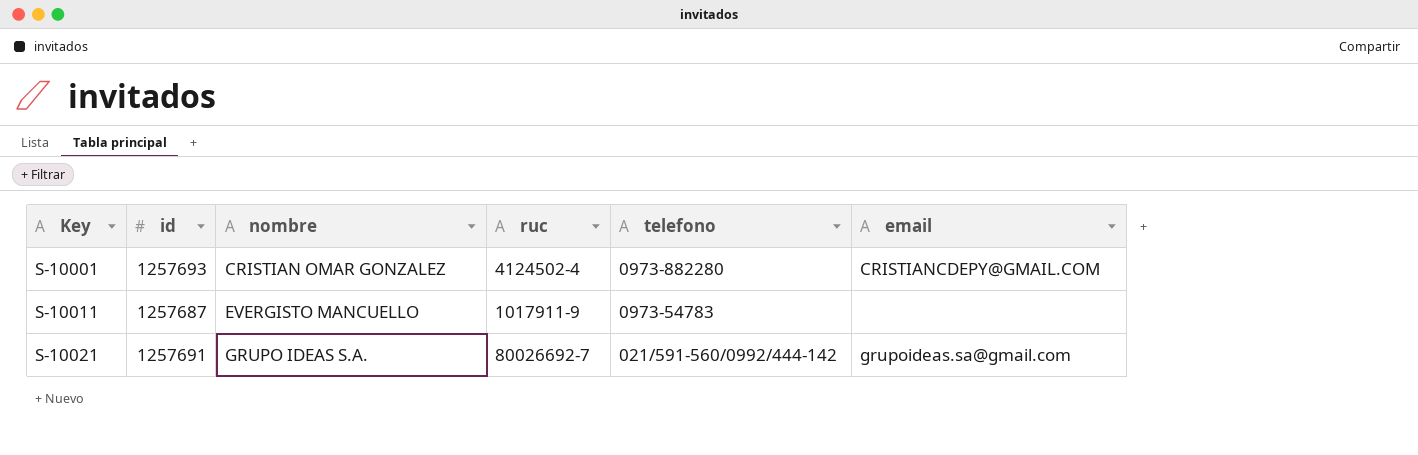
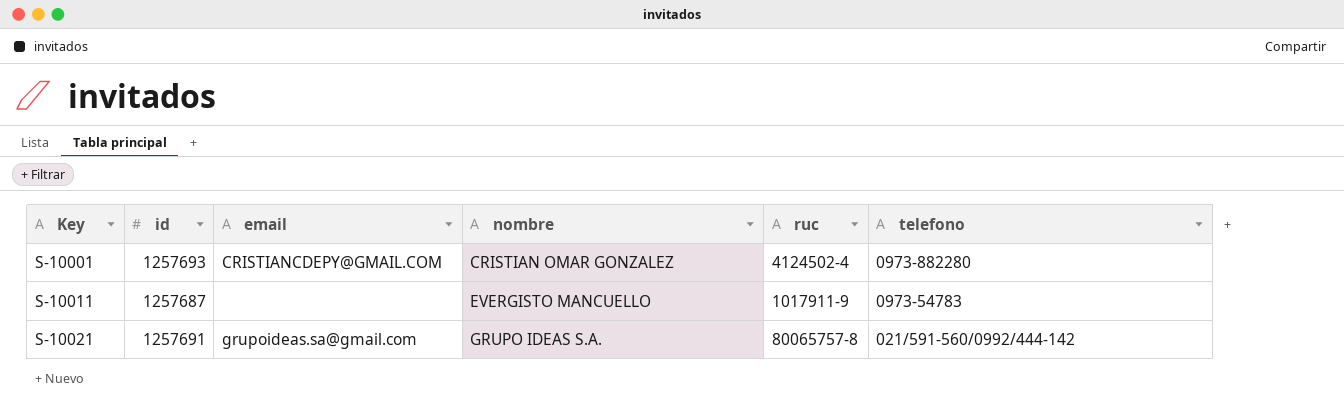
column email | position: 6 -> 3
S-10021 | ruc: 80026692-7 -> 80065757-8

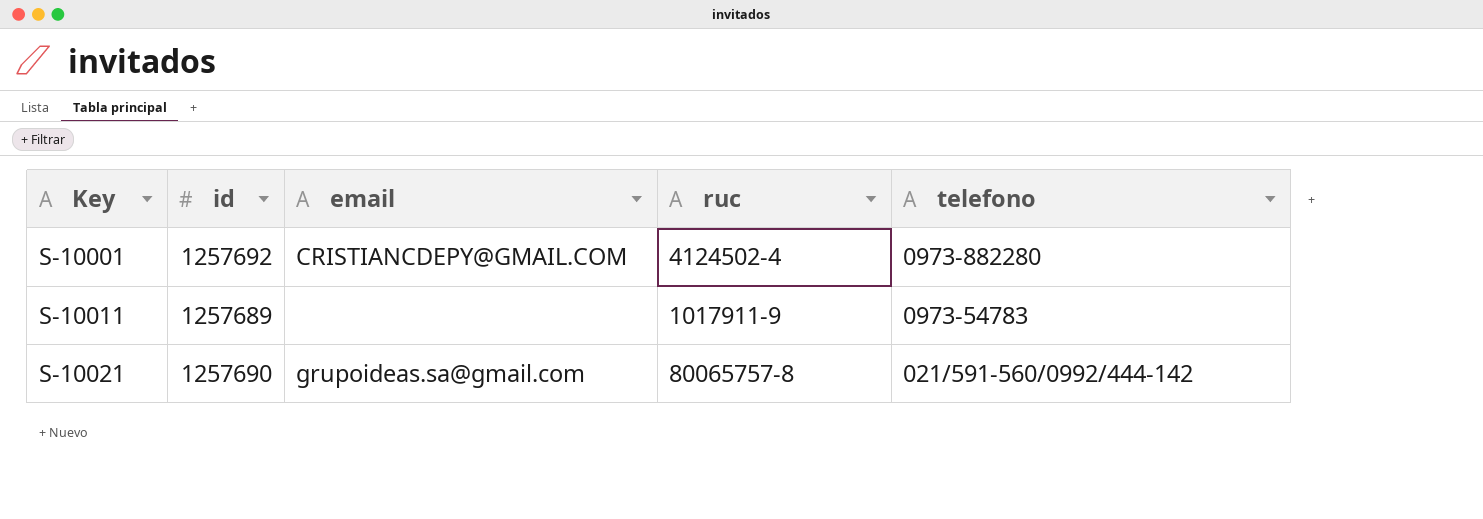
column nombre | position: 4 -> none
S-10001 | id: 1257693 -> 1257692
S-10011 | id: 1257687 -> 1257689
S-10021 | id: 1257691 -> 1257690

